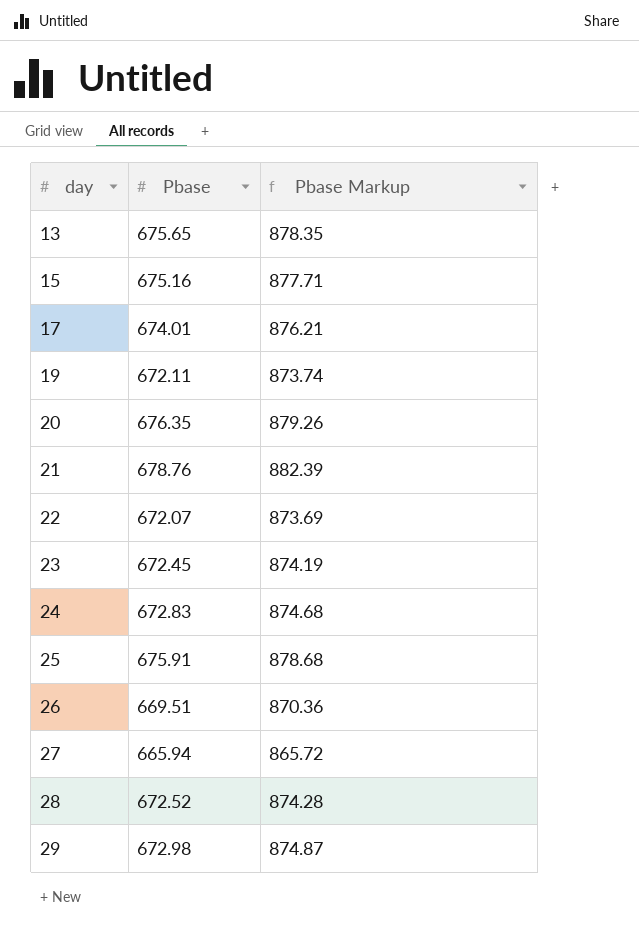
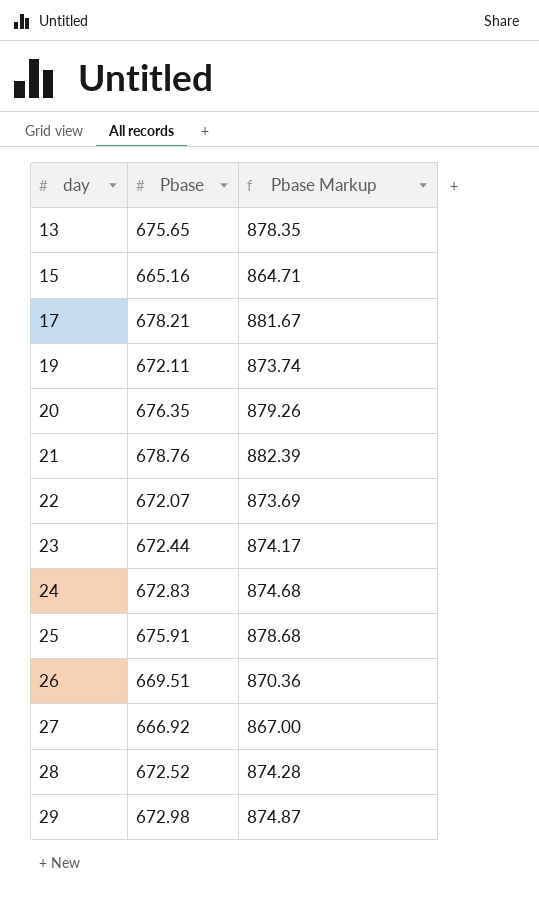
15 | Pbase: 675.16 -> 665.16
15 | Pbase Markup: 877.71 -> 864.71
17 | Pbase: 674.01 -> 678.21
17 | Pbase Markup: 876.21 -> 881.67
23 | Pbase: 672.45 -> 672.44
23 | Pbase Markup: 874.19 -> 874.17
27 | Pbase: 665.94 -> 666.92
27 | Pbase Markup: 865.72 -> 867.00

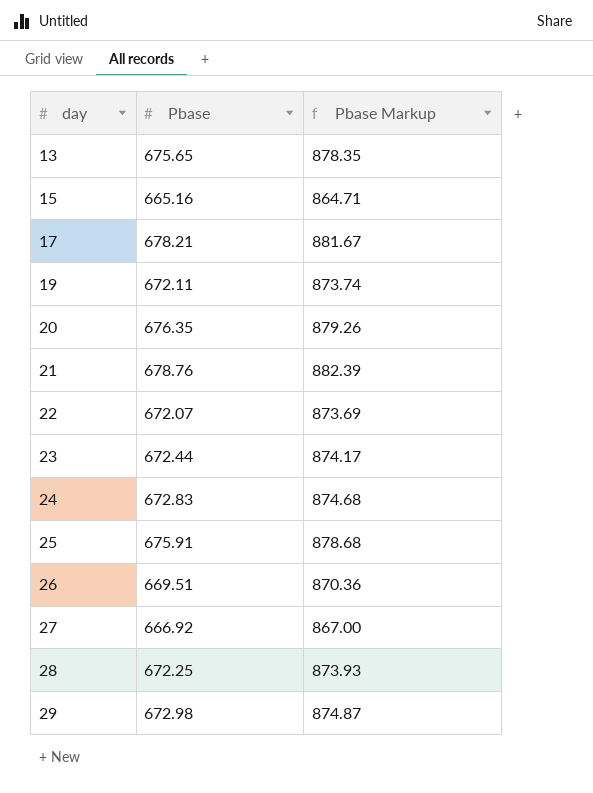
28 | Pbase: 672.52 -> 672.25
28 | Pbase Markup: 874.28 -> 873.93

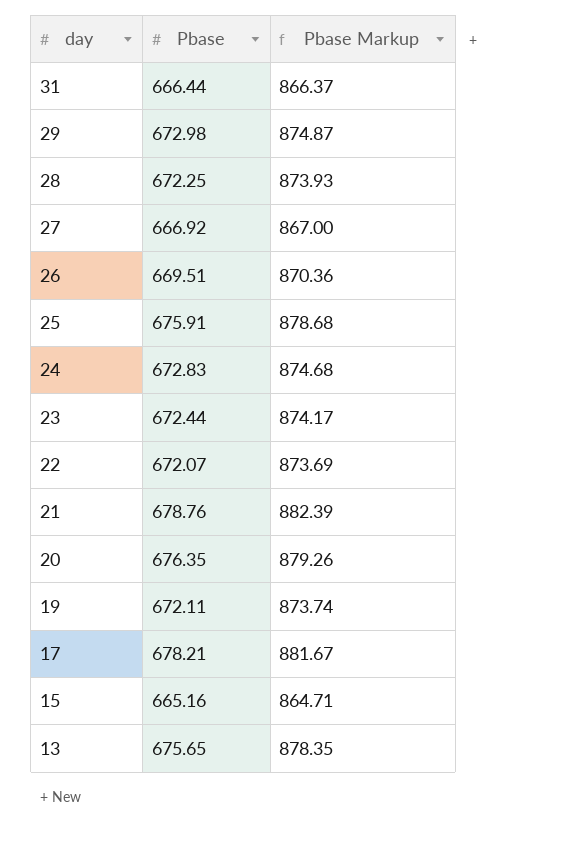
row order: day ascending -> day descending
row 31: none -> 666.44 | 866.37

